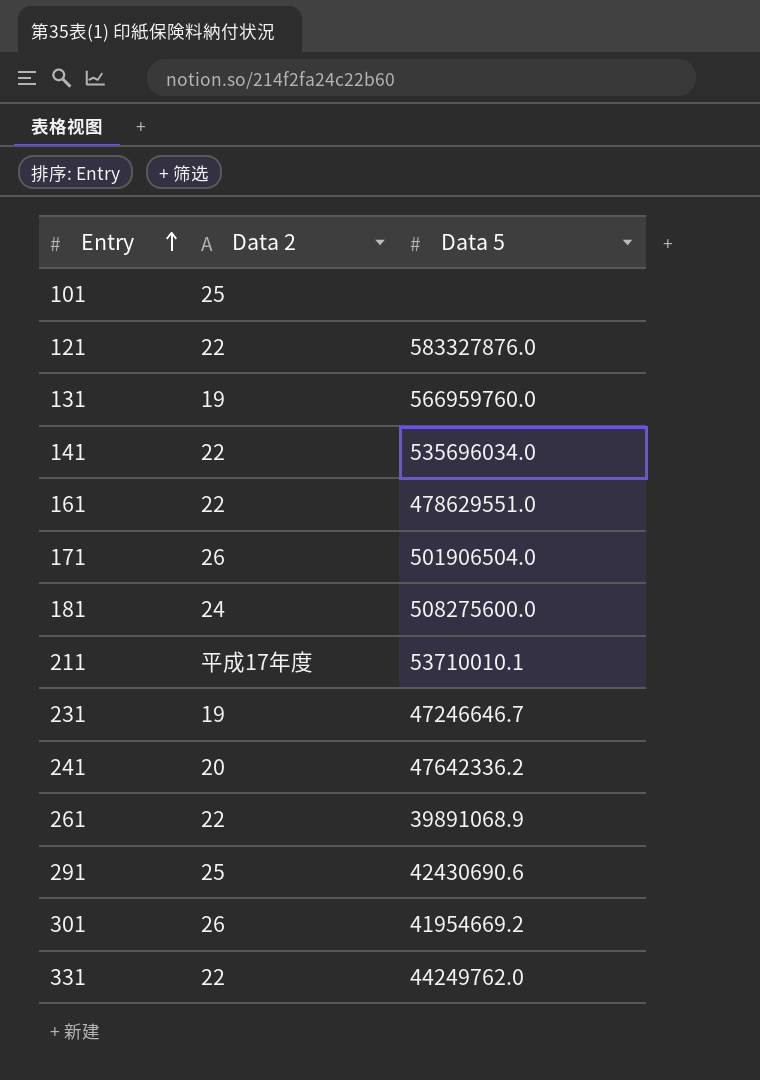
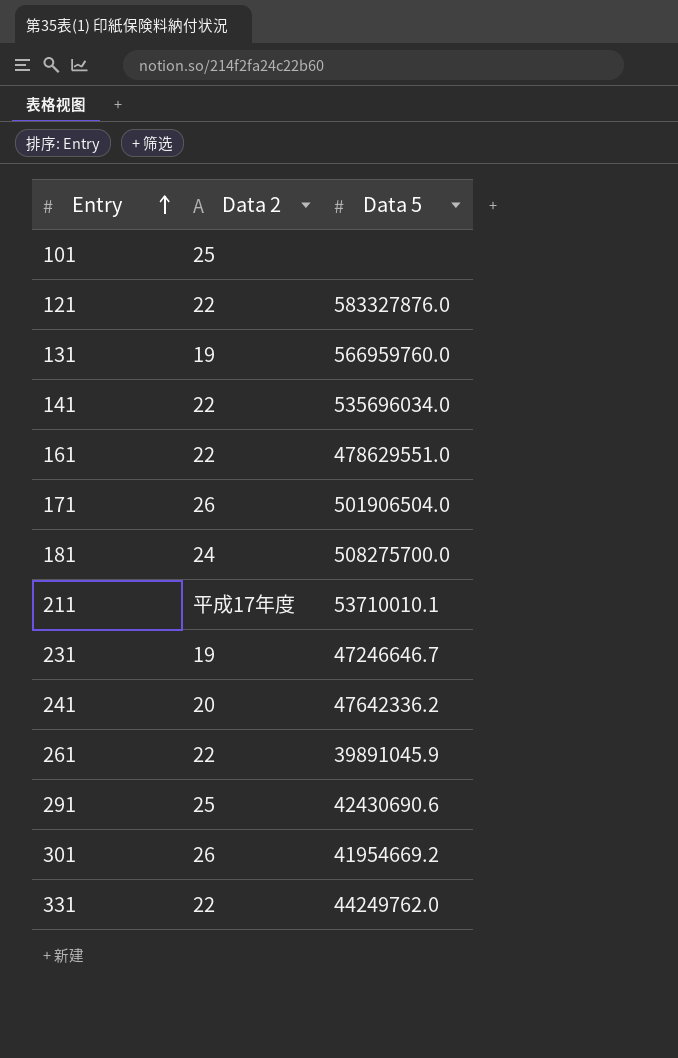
181 | Data 5: 508275600.0 -> 508275700.0
261 | Data 5: 39891068.9 -> 39891045.9

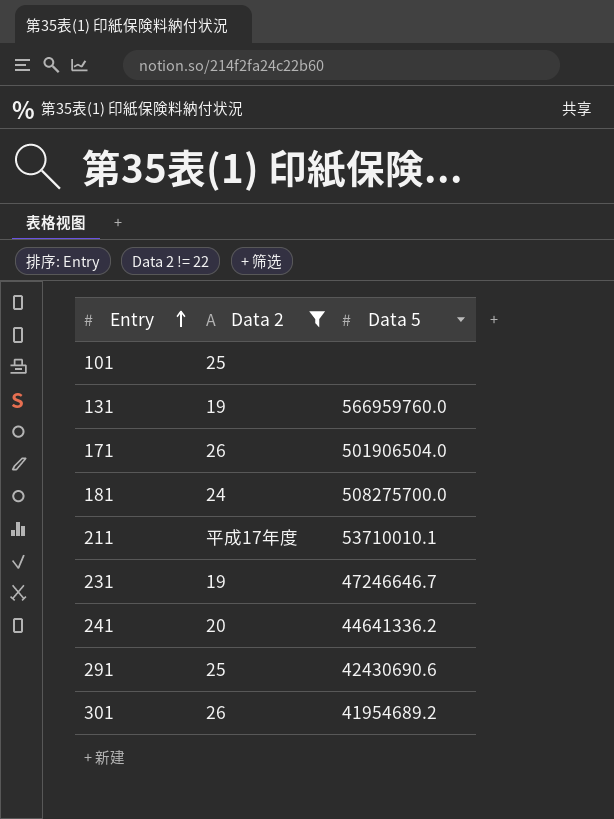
filter: none -> Data 2 != 22
241 | Data 5: 47642336.2 -> 44641336.2
301 | Data 5: 41954669.2 -> 41954689.2

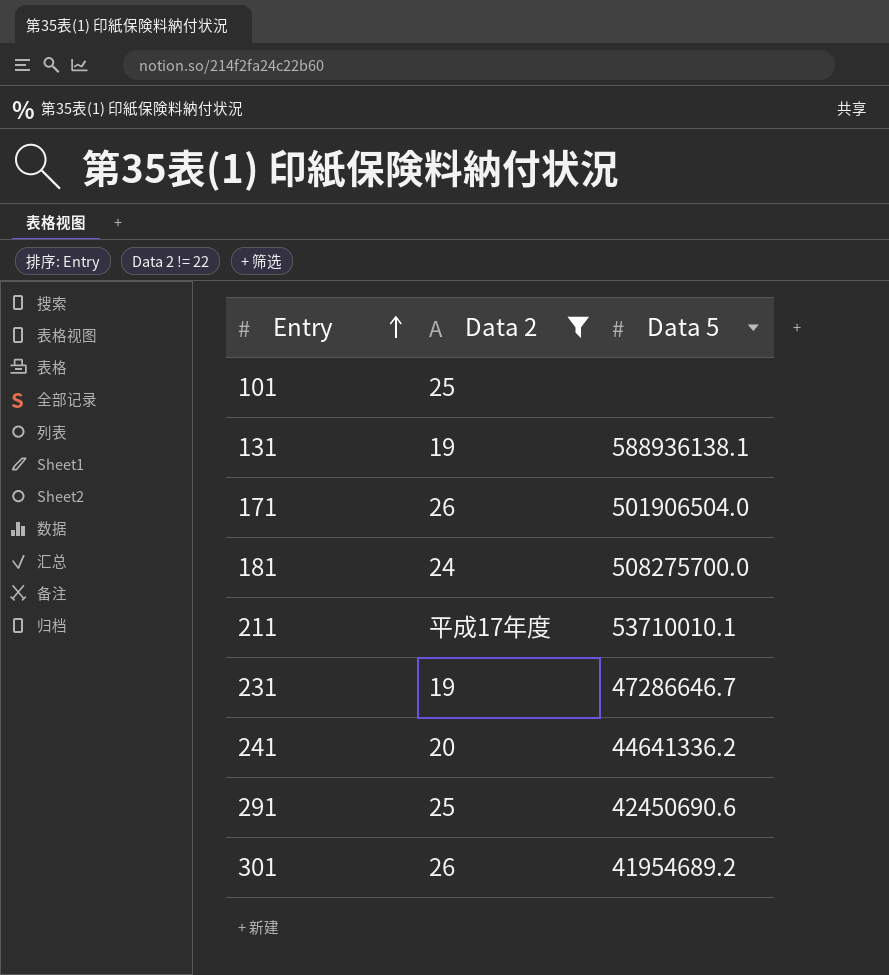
131 | Data 5: 566959760.0 -> 588936138.1
231 | Data 5: 47246646.7 -> 47286646.7
291 | Data 5: 42430690.6 -> 42450690.6

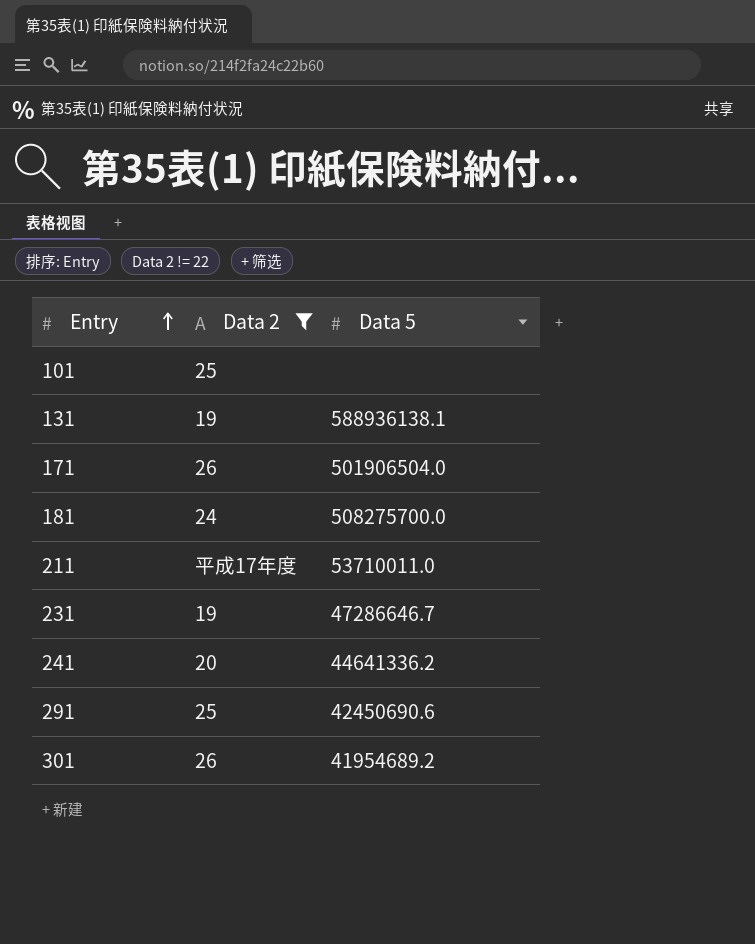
211 | Data 5: 53710010.1 -> 53710011.0

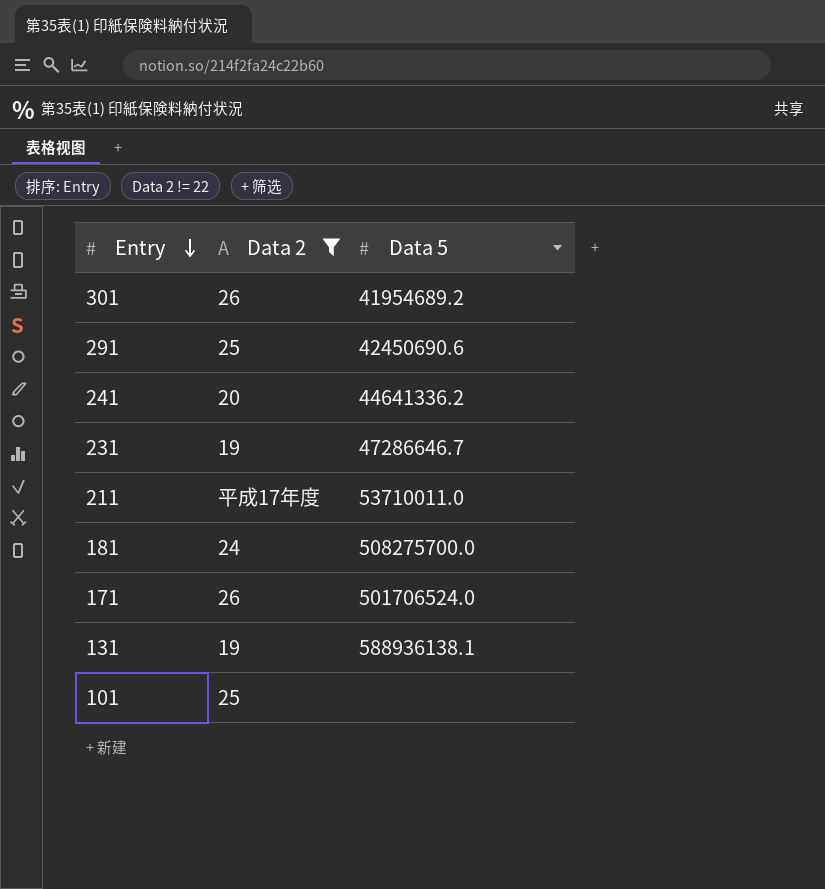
row order: Entry ascending -> Entry descending
171 | Data 5: 501906504.0 -> 501706524.0

